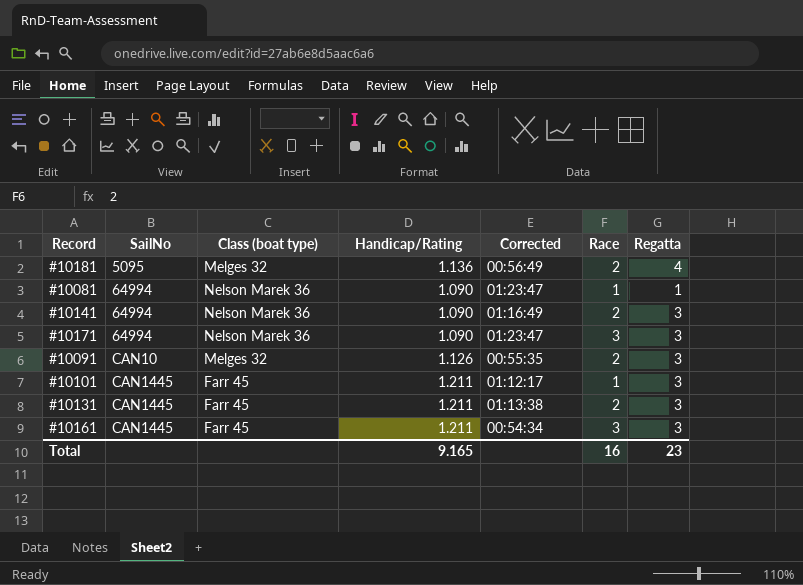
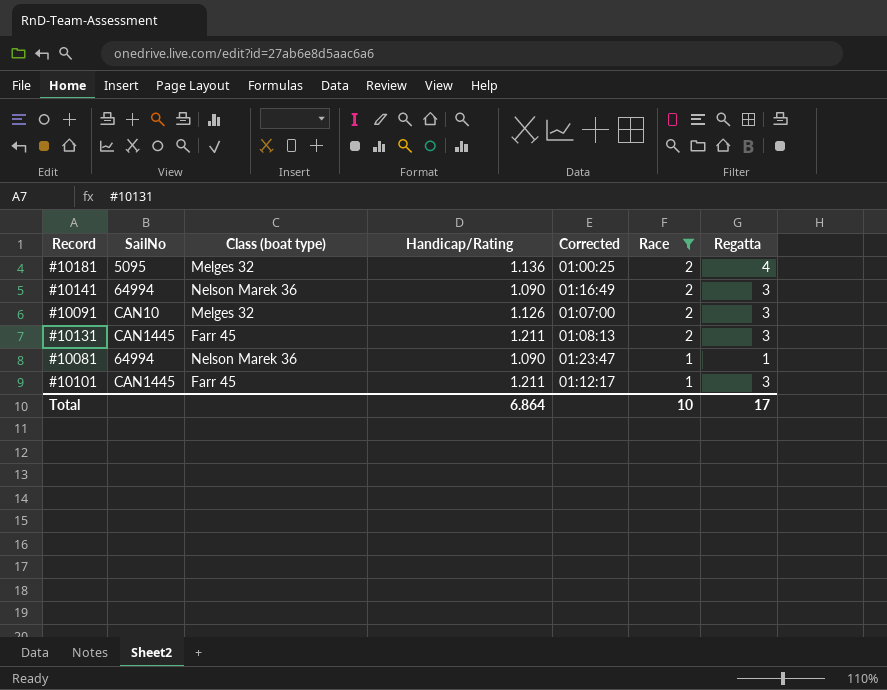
filter: none -> Race != 3
row order: SailNo ascending -> Race descending
#10181 | Corrected: 00:56:49 -> 01:00:25
#10091 | Corrected: 00:55:35 -> 01:07:00
#10131 | Corrected: 01:13:38 -> 01:08:13
Total | Handicap/Rating: 9.165 -> 6.864
Total | Race: 16 -> 10
Total | Regatta: 23 -> 17

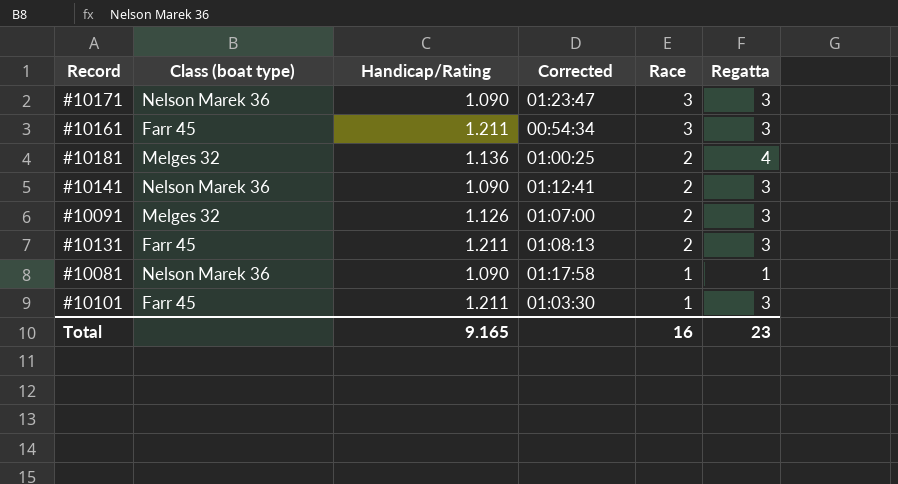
filter: Race != 3 -> none
column SailNo | position: 2 -> none
#10141 | Corrected: 01:16:49 -> 01:12:41
#10081 | Corrected: 01:23:47 -> 01:17:58
#10101 | Corrected: 01:12:17 -> 01:03:30
Total | Handicap/Rating: 6.864 -> 9.165
Total | Race: 10 -> 16
Total | Regatta: 17 -> 23

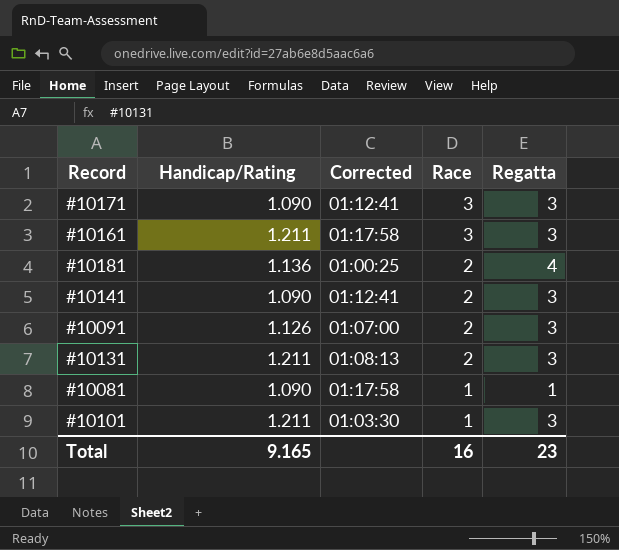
column Class (boat type) | position: 2 -> none
#10171 | Corrected: 01:23:47 -> 01:12:41
#10161 | Corrected: 00:54:34 -> 01:17:58

